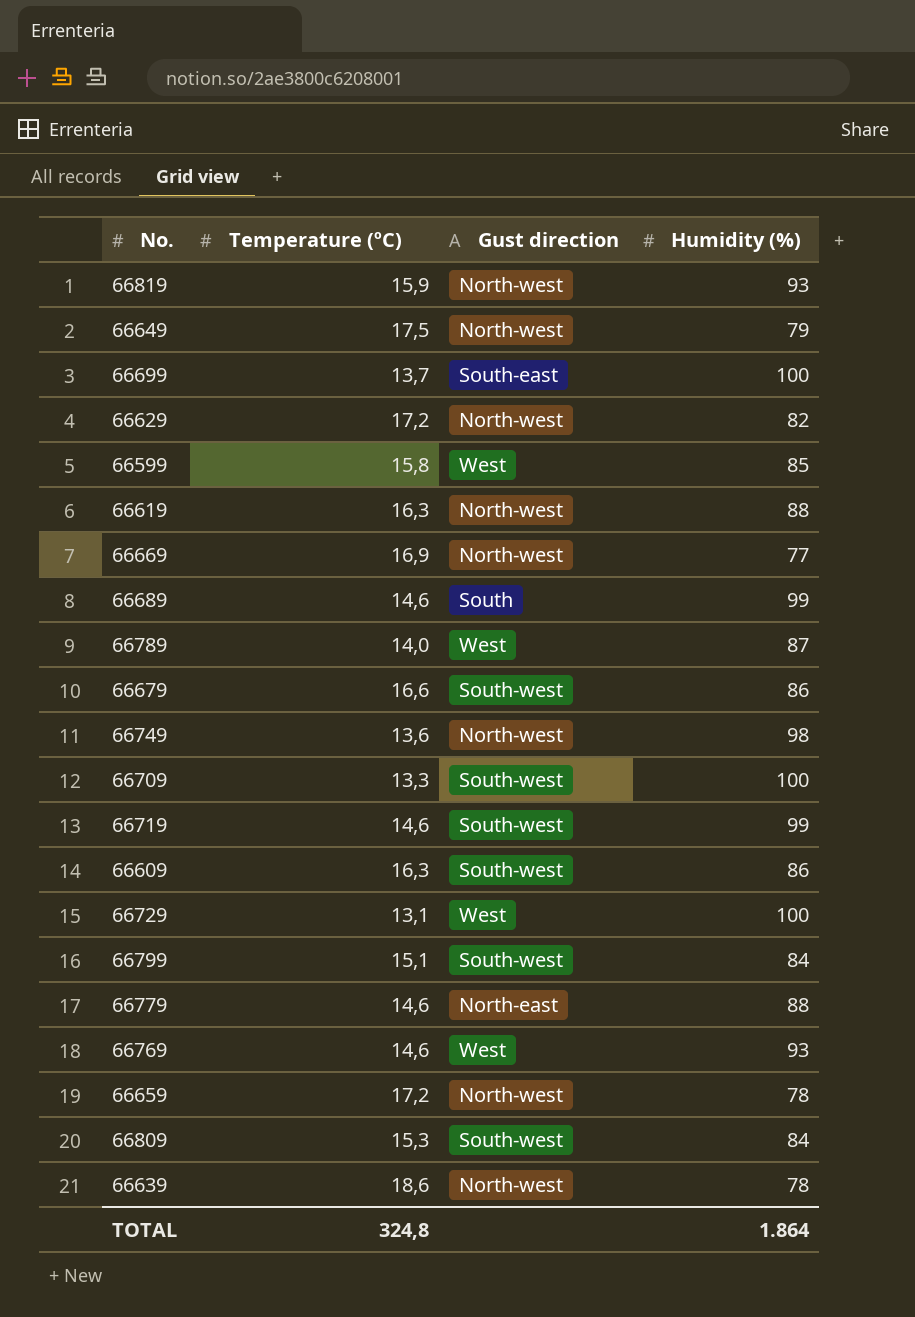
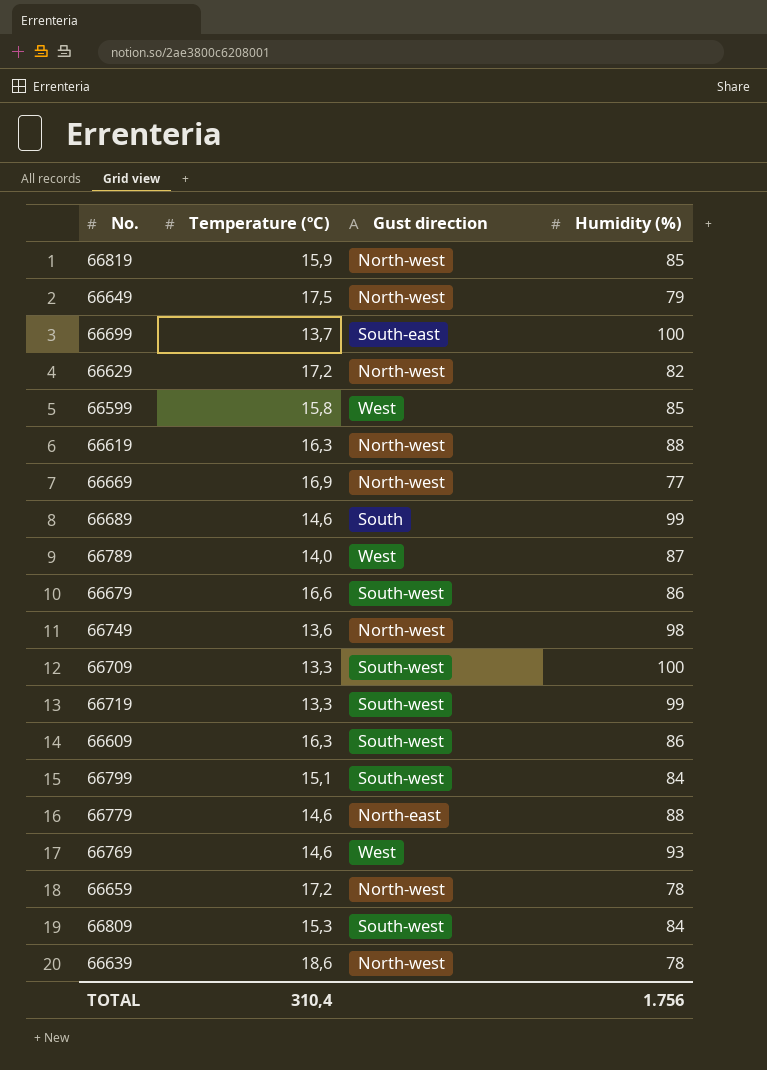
row 66729: 13,1 | West | 100 -> none
66819 | Humidity (%): 93 -> 85
66719 | Temperature (ºC): 14,6 -> 13,3
TOTAL | Temperature (ºC): 324,8 -> 310,4
TOTAL | Humidity (%): 1.864 -> 1.756

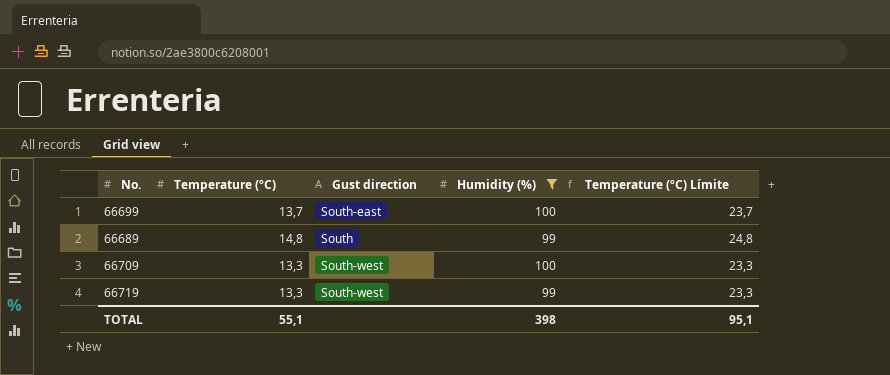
filter: none -> Humidity (%) >= 99
column Temperature (ºC) Límite | formula: none -> [Temperature (ºC)] + 10
66689 | Temperature (ºC): 14,6 -> 14,8
TOTAL | Temperature (ºC): 310,4 -> 55,1
TOTAL | Humidity (%): 1.756 -> 398

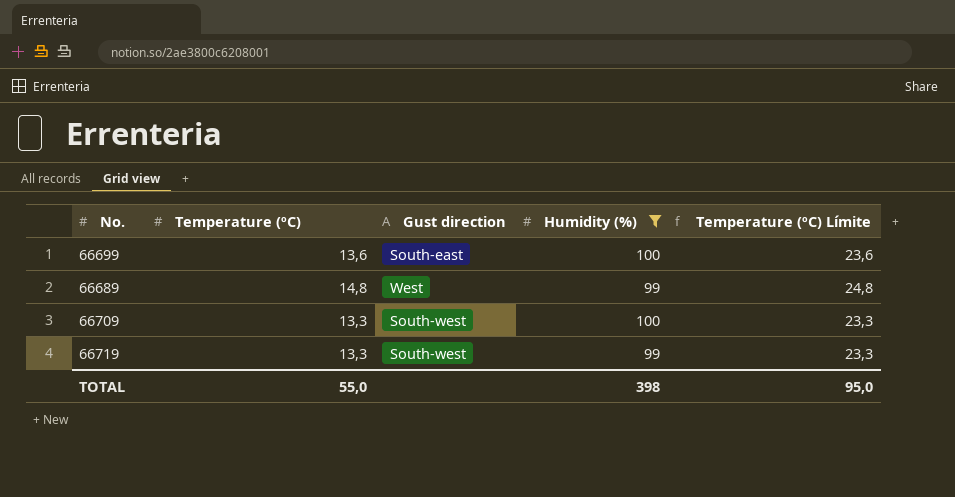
66699 | Temperature (ºC): 13,7 -> 13,6
66699 | Temperature (ºC) Límite: 23,7 -> 23,6
66689 | Gust direction: South -> West
TOTAL | Temperature (ºC): 55,1 -> 55,0
TOTAL | Temperature (ºC) Límite: 95,1 -> 95,0

